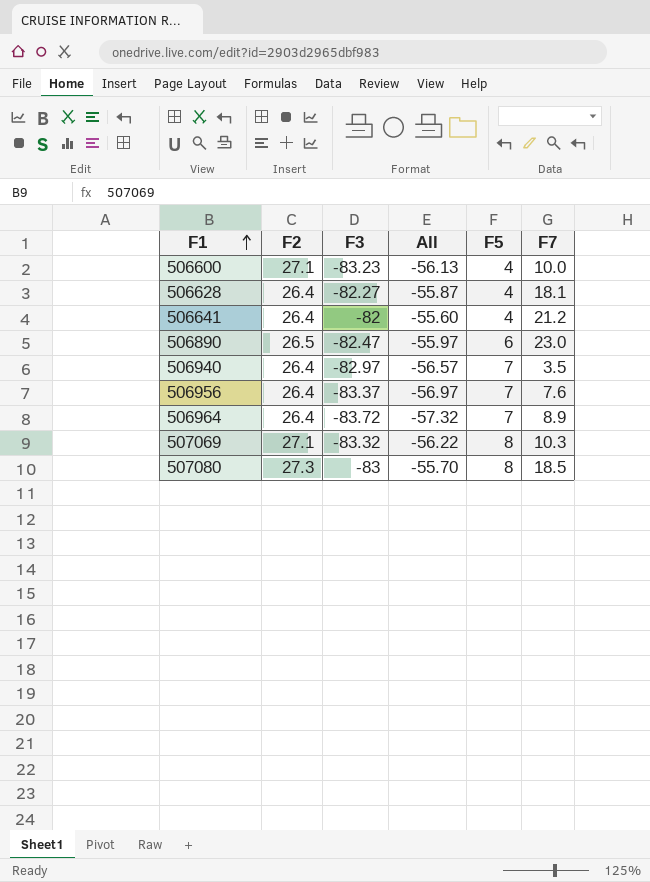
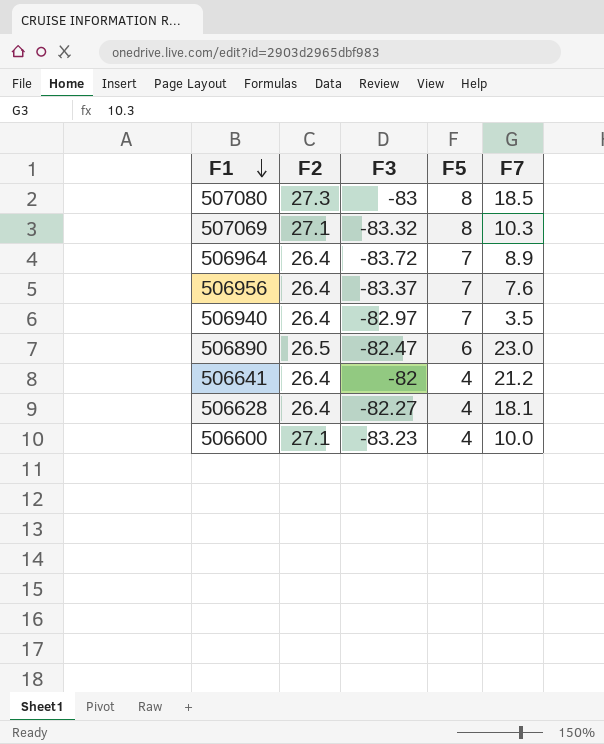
row order: F1 ascending -> F1 descending
column All | formula: [F2] + [F3] -> none

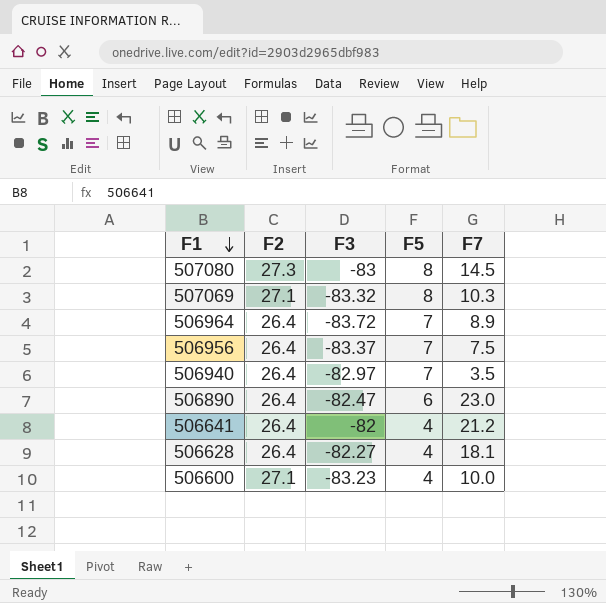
507080 | F7: 18.5 -> 14.5
506956 | F7: 7.6 -> 7.5
506890 | F2: 26.5 -> 26.4

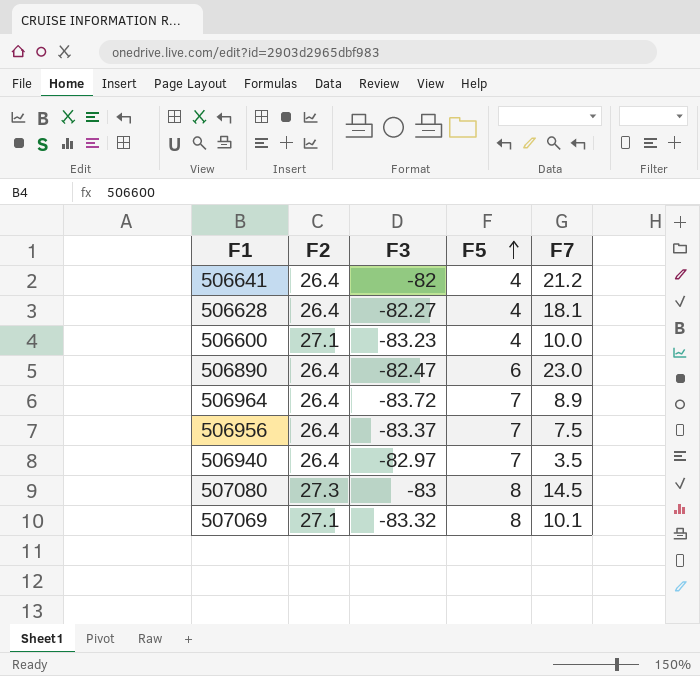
row order: F1 descending -> F5 ascending
507069 | F7: 10.3 -> 10.1

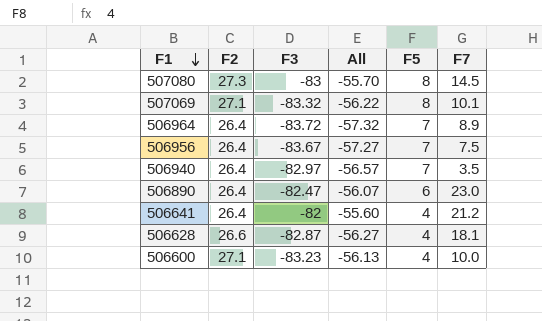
row order: F5 ascending -> F1 descending
column All | formula: none -> [F2] + [F3]
506956 | F3: -83.37 -> -83.67
506628 | F2: 26.4 -> 26.6
506628 | F3: -82.27 -> -82.87

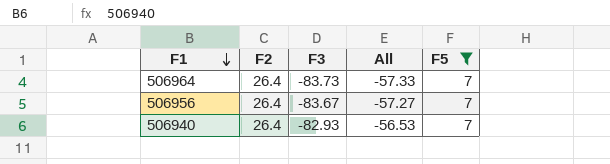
filter: none -> F5 = 7
column F7 | position: 6 -> none
506964 | F3: -83.72 -> -83.73
506964 | All: -57.32 -> -57.33
506940 | F3: -82.97 -> -82.93
506940 | All: -56.57 -> -56.53

